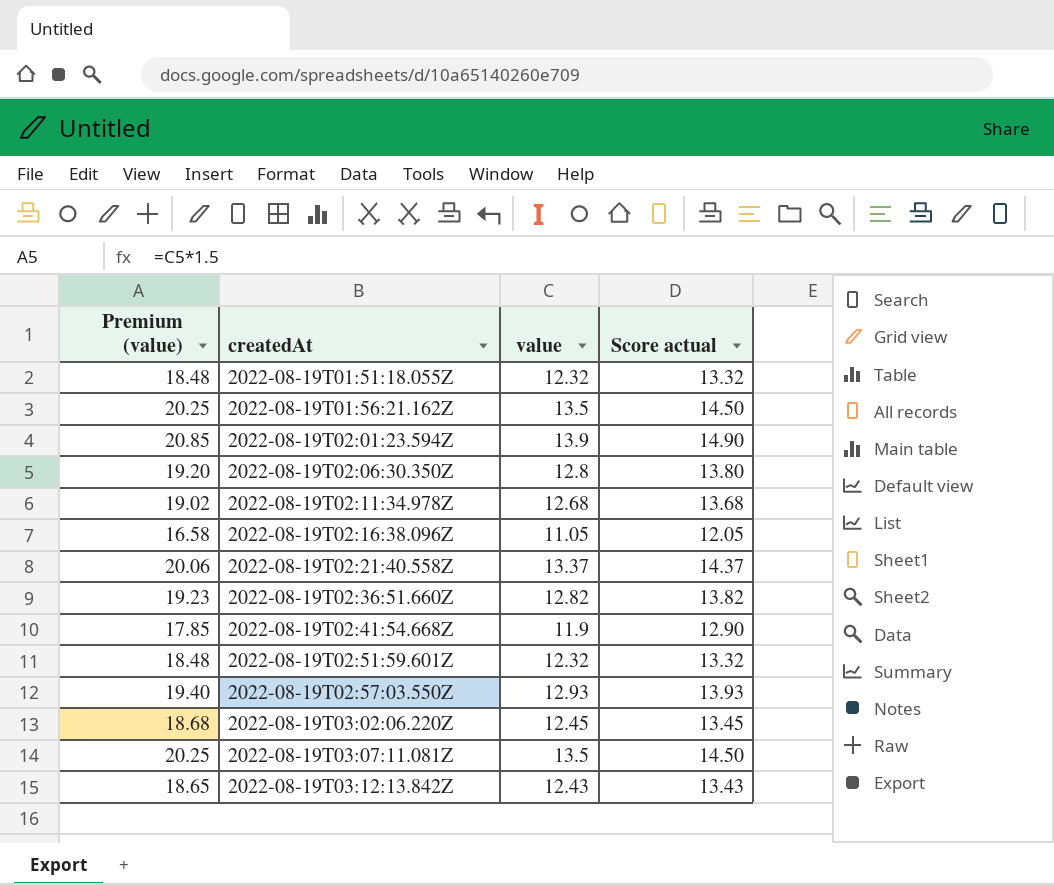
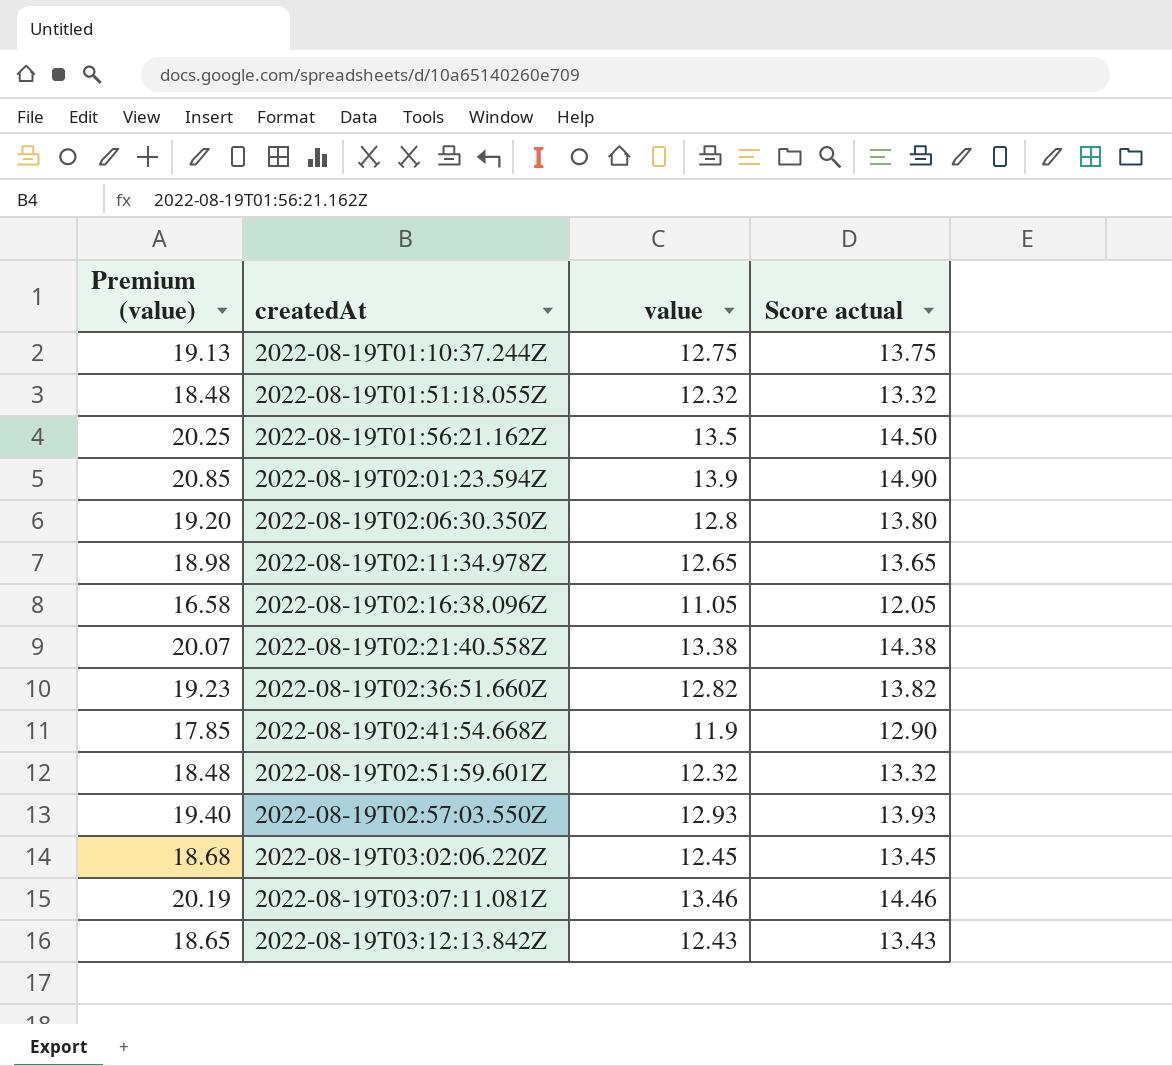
row 2022-08-19T01:10:37.244Z: none -> 19.13 | 12.75 | 13.75
2022-08-19T02:11:34.978Z | Premium (value): 19.02 -> 18.98
2022-08-19T02:11:34.978Z | value: 12.68 -> 12.65
2022-08-19T02:11:34.978Z | Score actual: 13.68 -> 13.65
2022-08-19T02:21:40.558Z | Premium (value): 20.06 -> 20.07
2022-08-19T02:21:40.558Z | value: 13.37 -> 13.38
2022-08-19T02:21:40.558Z | Score actual: 14.37 -> 14.38
2022-08-19T03:07:11.081Z | Premium (value): 20.25 -> 20.19
2022-08-19T03:07:11.081Z | value: 13.5 -> 13.46
2022-08-19T03:07:11.081Z | Score actual: 14.50 -> 14.46

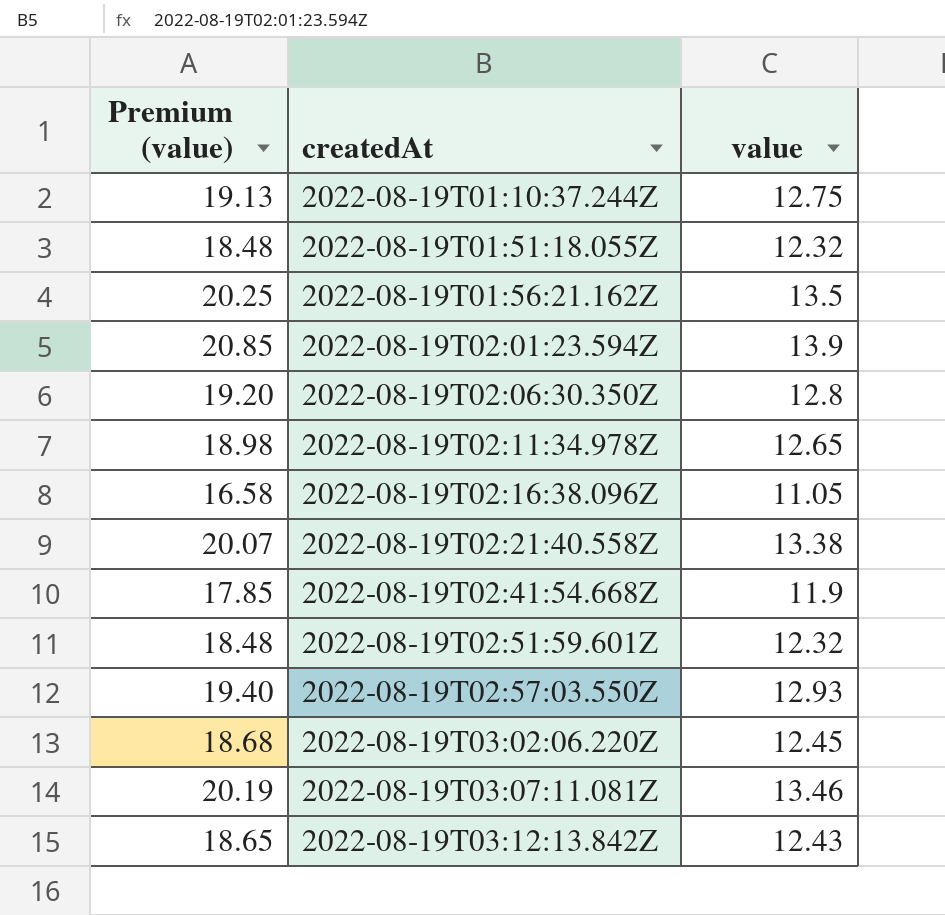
column Score actual | formula: [value] + 1 -> none
row 2022-08-19T02:36:51.660Z: 19.23 | 12.82 | 13.82 -> none

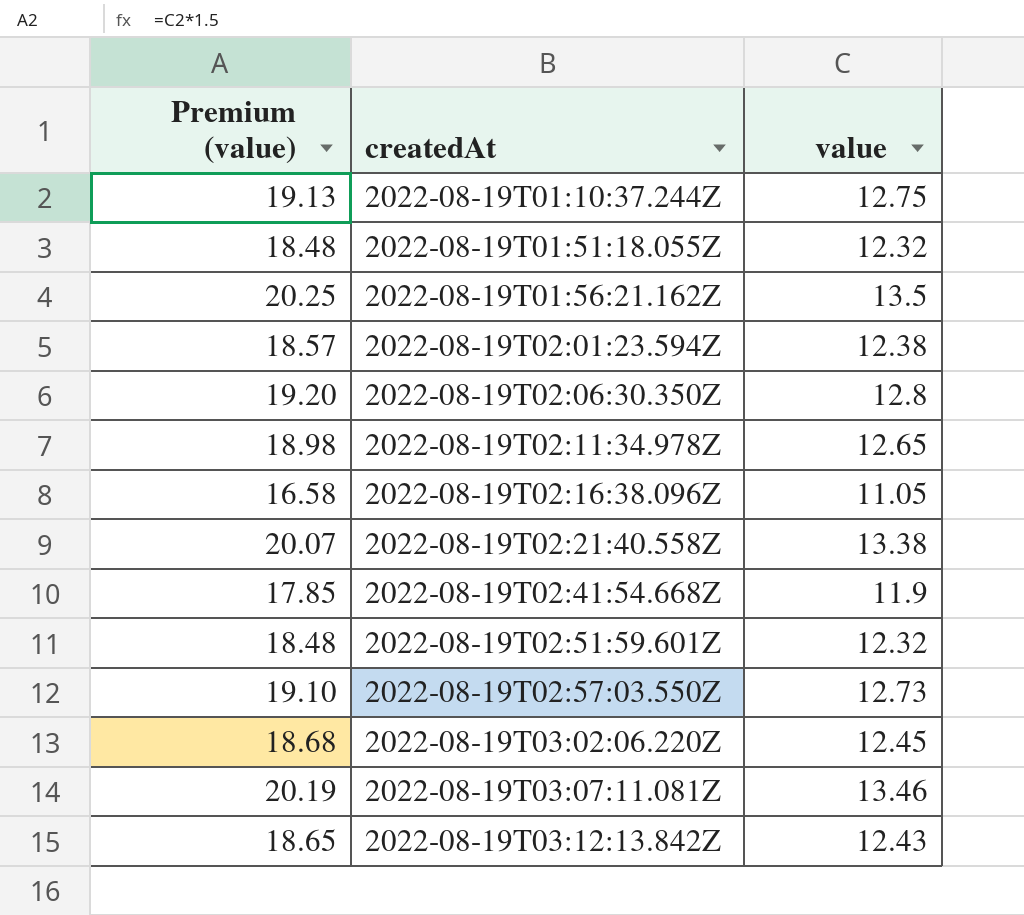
2022-08-19T02:01:23.594Z | Premium (value): 20.85 -> 18.57
2022-08-19T02:01:23.594Z | value: 13.9 -> 12.38
2022-08-19T02:57:03.550Z | Premium (value): 19.40 -> 19.10
2022-08-19T02:57:03.550Z | value: 12.93 -> 12.73

